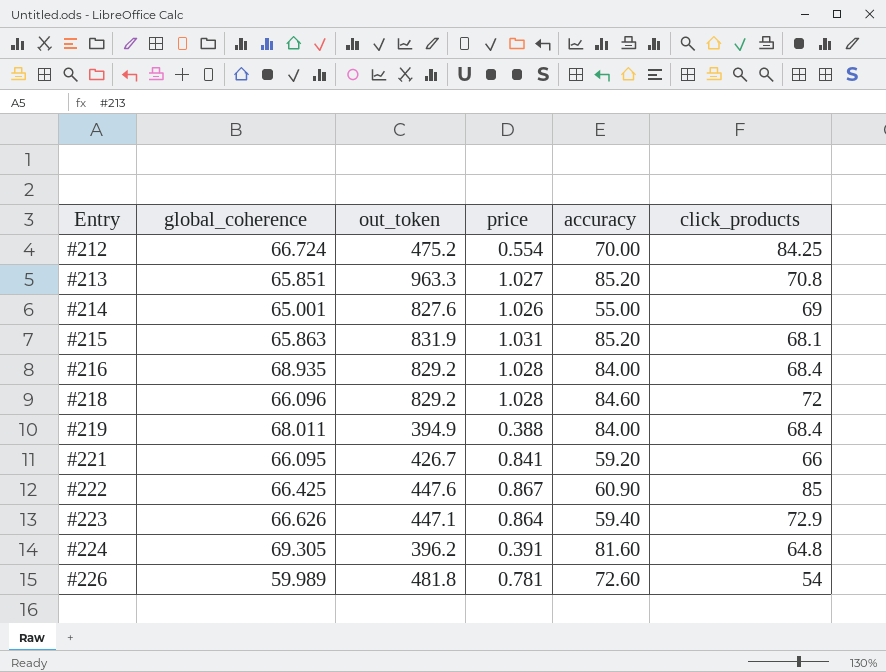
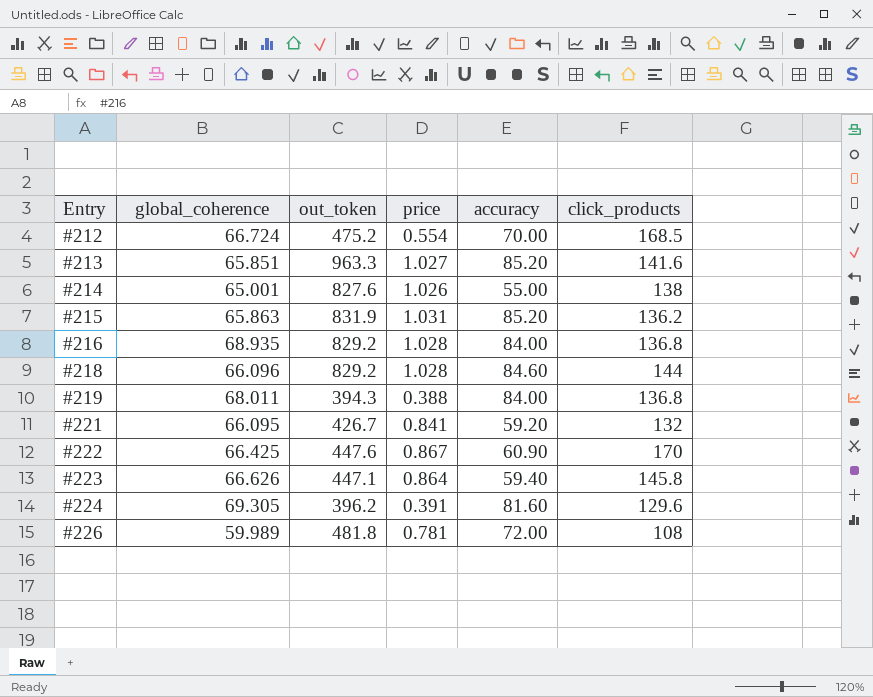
#212 | click_products: 84.25 -> 168.5
#213 | click_products: 70.8 -> 141.6
#214 | click_products: 69 -> 138
#215 | click_products: 68.1 -> 136.2
#216 | click_products: 68.4 -> 136.8
#218 | click_products: 72 -> 144
#219 | out_token: 394.9 -> 394.3
#219 | click_products: 68.4 -> 136.8
#221 | click_products: 66 -> 132
#222 | click_products: 85 -> 170
#223 | click_products: 72.9 -> 145.8
#224 | click_products: 64.8 -> 129.6
#226 | accuracy: 72.60 -> 72.00
#226 | click_products: 54 -> 108

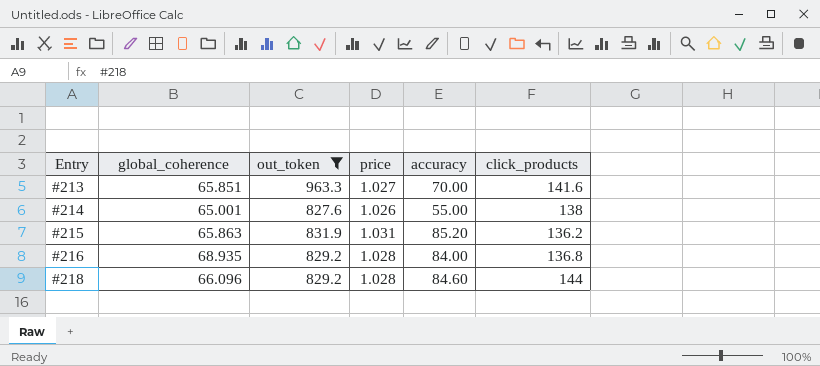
filter: none -> out_token >= 827.6
#213 | accuracy: 85.20 -> 70.00

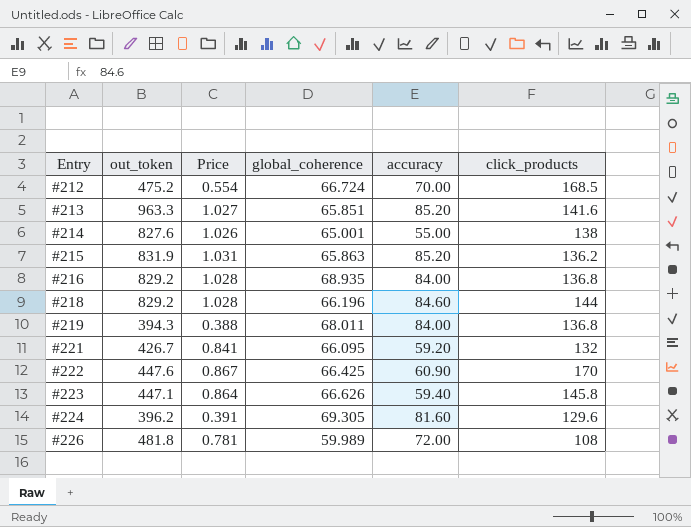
filter: out_token >= 827.6 -> none
column name: price -> Price
column global_coherence | position: 2 -> 4
#213 | accuracy: 70.00 -> 85.20
#218 | global_coherence: 66.096 -> 66.196

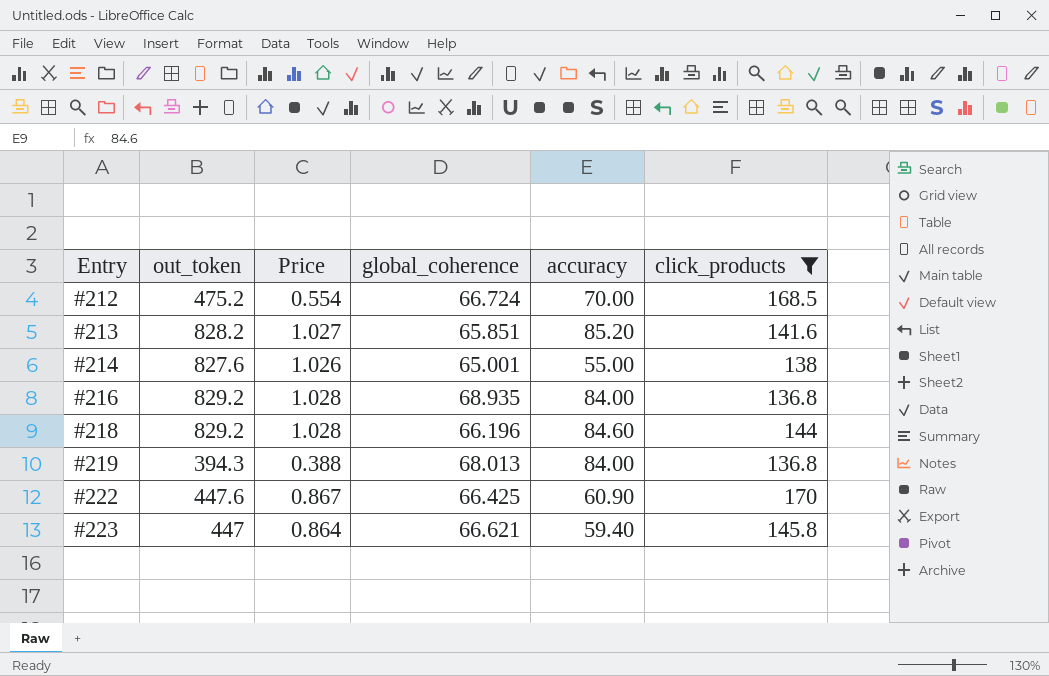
filter: none -> click_products >= 136.8
#213 | out_token: 963.3 -> 828.2
#219 | global_coherence: 68.011 -> 68.013
#223 | out_token: 447.1 -> 447
#223 | global_coherence: 66.626 -> 66.621

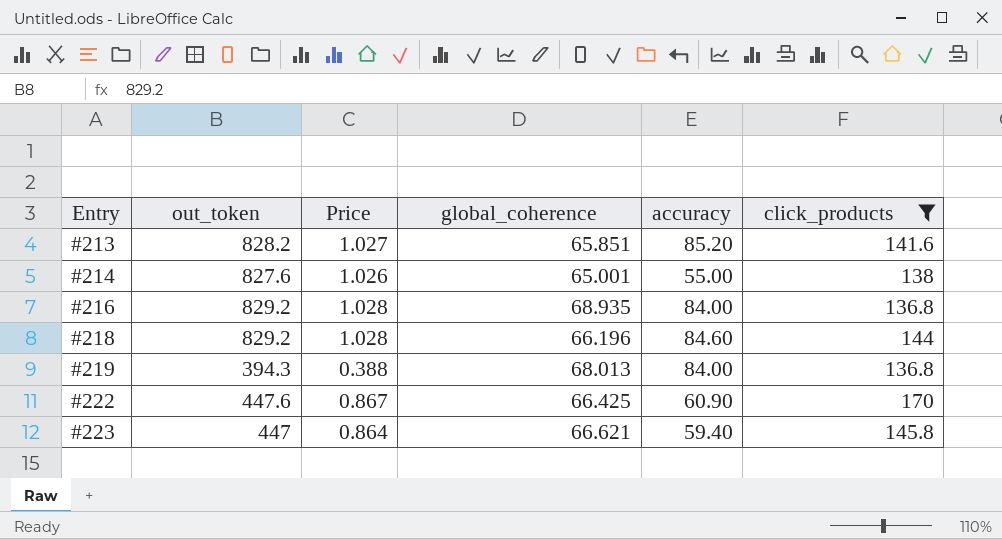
row #212: 475.2 | 0.554 | 66.724 | 70.00 | 168.5 -> none

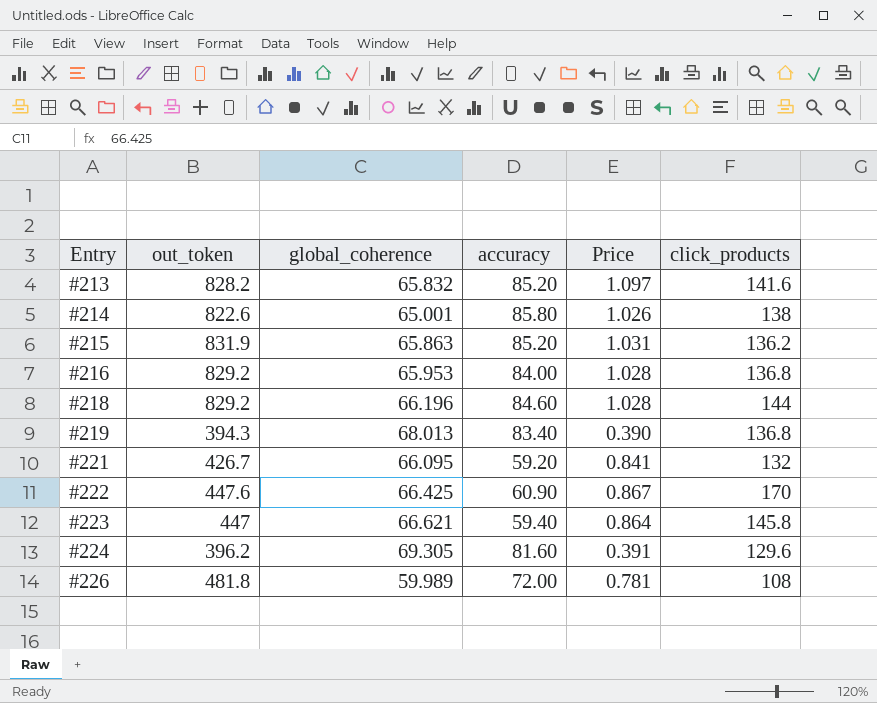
filter: click_products >= 136.8 -> none
column Price | position: 3 -> 5
#213 | global_coherence: 65.851 -> 65.832
#213 | Price: 1.027 -> 1.097
#214 | out_token: 827.6 -> 822.6
#214 | accuracy: 55.00 -> 85.80
#216 | global_coherence: 68.935 -> 65.953
#219 | accuracy: 84.00 -> 83.40
#219 | Price: 0.388 -> 0.390

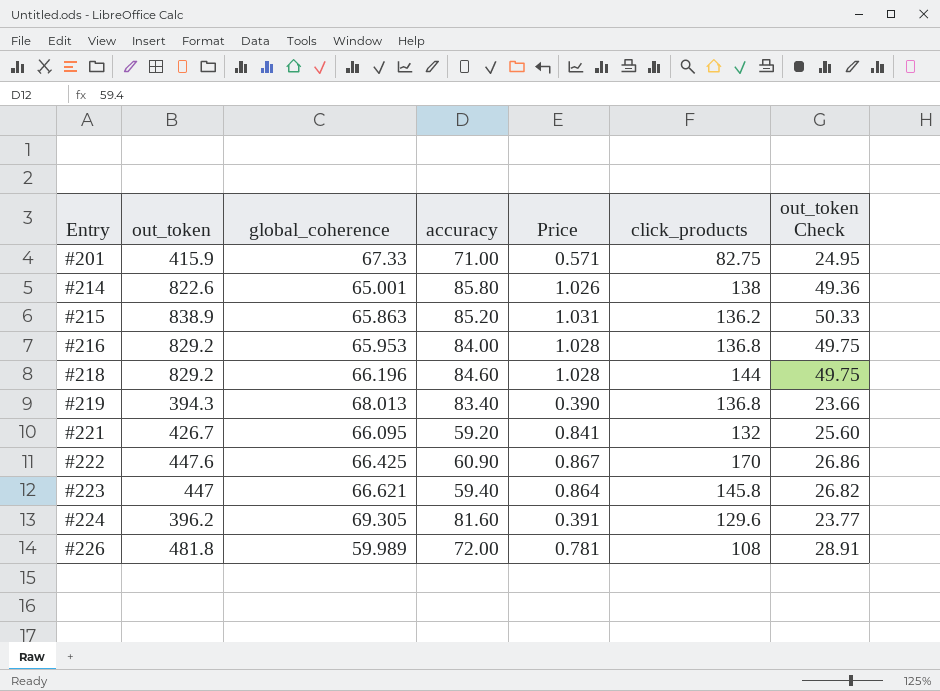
column out_token Check | formula: none -> [out_token] * 0.06
row #213: 828.2 | 65.832 | 85.20 | 1.097 | 141.6 -> none
row #201: none -> 415.9 | 67.33 | 71.00 | 0.571 | 82.75 | 24.95
#215 | out_token: 831.9 -> 838.9

